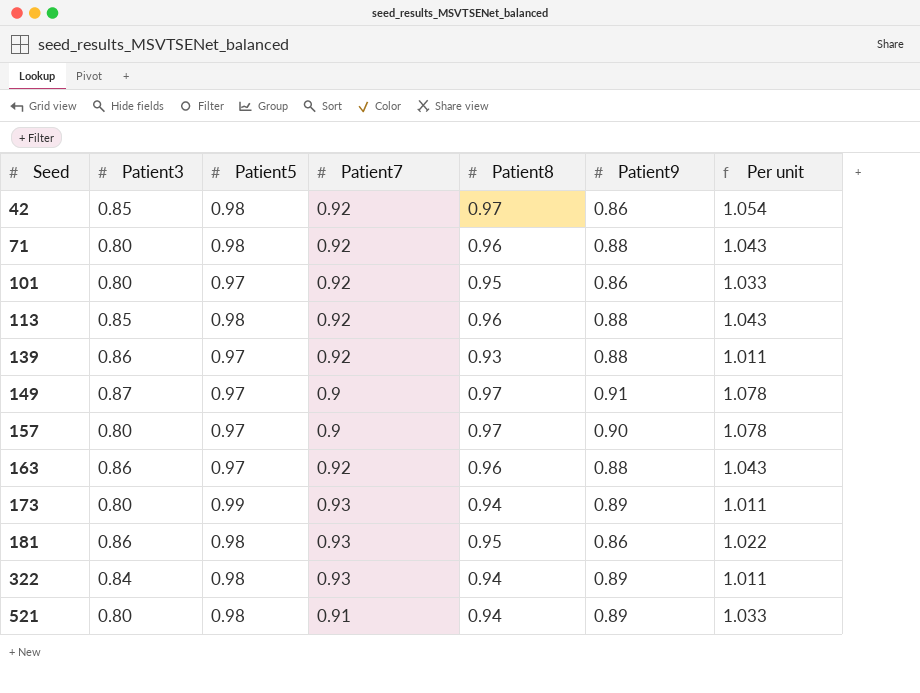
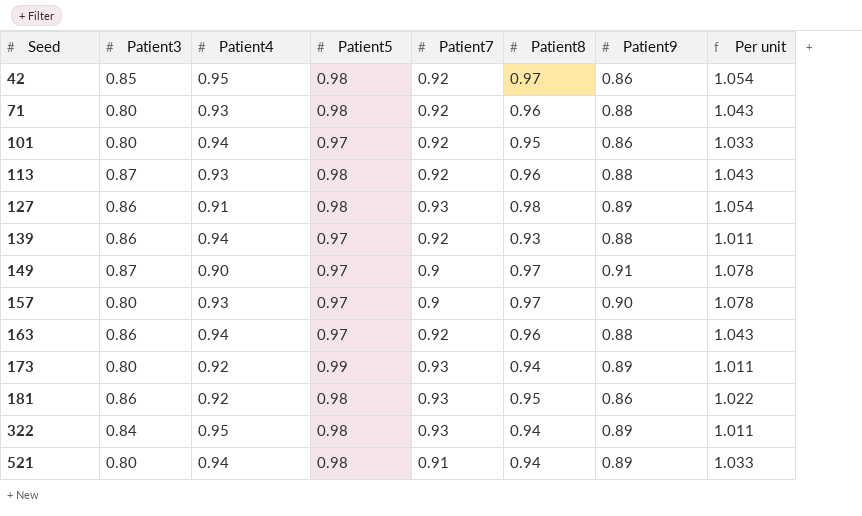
column Patient4 | position: none -> 3
113 | Patient3: 0.85 -> 0.87
row 127: none -> 0.86 | 0.91 | 0.98 | 0.93 | 0.98 | 0.89 | 1.054

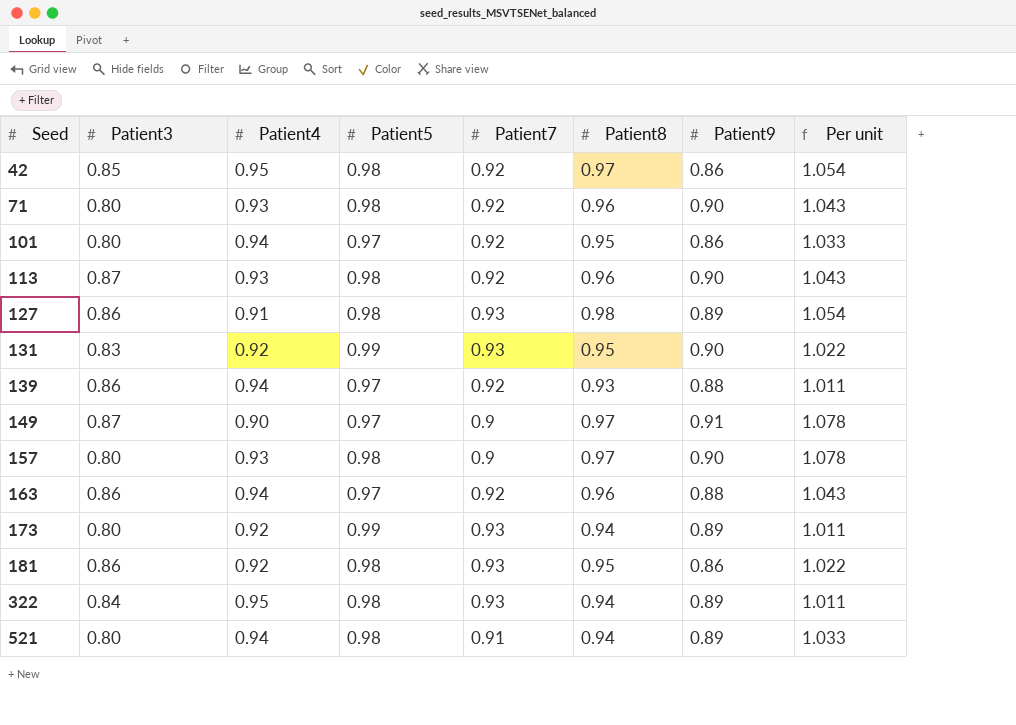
71 | Patient9: 0.88 -> 0.90
113 | Patient9: 0.88 -> 0.90
row 131: none -> 0.83 | 0.92 | 0.99 | 0.93 | 0.95 | 0.90 | 1.022
157 | Patient5: 0.97 -> 0.98

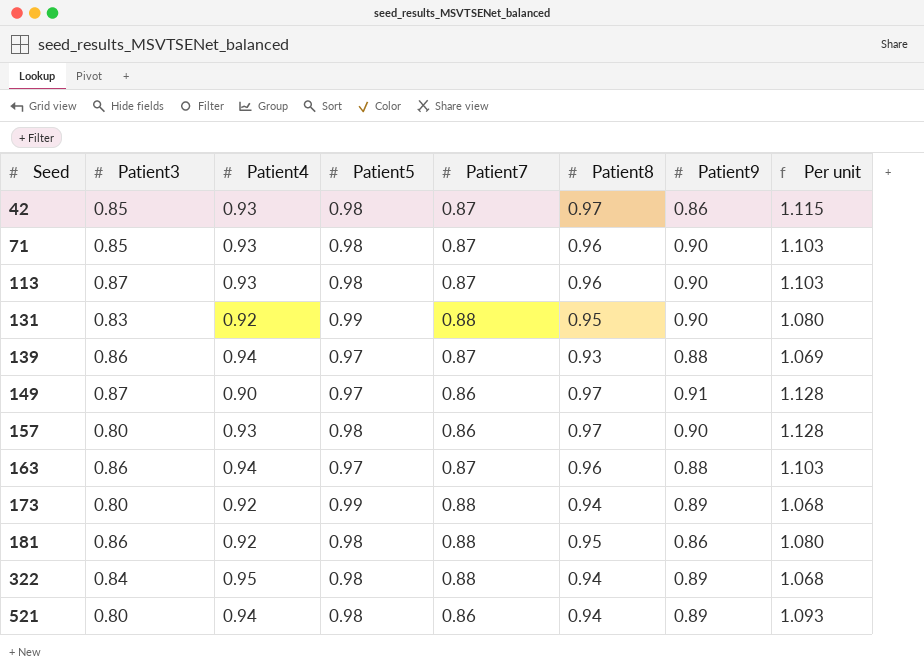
row 101: 0.80 | 0.94 | 0.97 | 0.92 | 0.95 | 0.86 | 1.033 -> none
row 127: 0.86 | 0.91 | 0.98 | 0.93 | 0.98 | 0.89 | 1.054 -> none
42 | Patient4: 0.95 -> 0.93
42 | Patient7: 0.92 -> 0.87
42 | Per unit: 1.054 -> 1.115
71 | Patient3: 0.80 -> 0.85
71 | Patient7: 0.92 -> 0.87
71 | Per unit: 1.043 -> 1.103
113 | Patient7: 0.92 -> 0.87
113 | Per unit: 1.043 -> 1.103
131 | Patient7: 0.93 -> 0.88
131 | Per unit: 1.022 -> 1.080
139 | Patient7: 0.92 -> 0.87
139 | Per unit: 1.011 -> 1.069
149 | Patient7: 0.9 -> 0.86
149 | Per unit: 1.078 -> 1.128
157 | Patient7: 0.9 -> 0.86
157 | Per unit: 1.078 -> 1.128
163 | Patient7: 0.92 -> 0.87
163 | Per unit: 1.043 -> 1.103
173 | Patient7: 0.93 -> 0.88
173 | Per unit: 1.011 -> 1.068
181 | Patient7: 0.93 -> 0.88
181 | Per unit: 1.022 -> 1.080
322 | Patient7: 0.93 -> 0.88
322 | Per unit: 1.011 -> 1.068
521 | Patient7: 0.91 -> 0.86
521 | Per unit: 1.033 -> 1.093

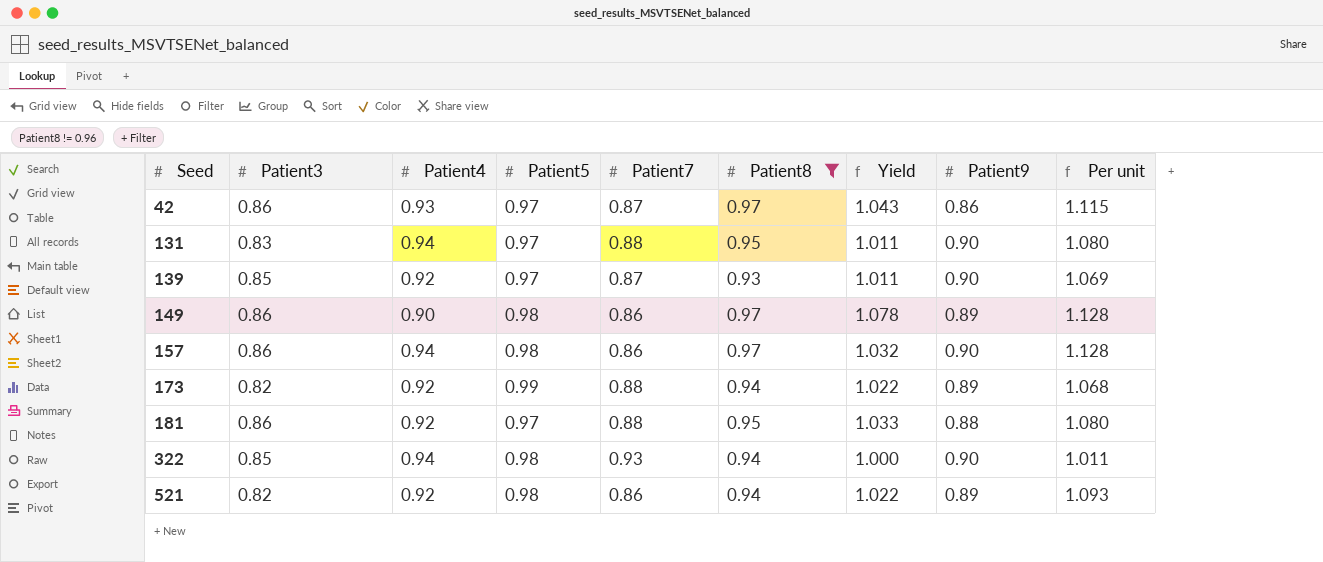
filter: none -> Patient8 != 0.96
column Yield | formula: none -> [Patient8] / [Patient4]
42 | Patient3: 0.85 -> 0.86
42 | Patient5: 0.98 -> 0.97
131 | Patient4: 0.92 -> 0.94
131 | Patient5: 0.99 -> 0.97
139 | Patient3: 0.86 -> 0.85
139 | Patient4: 0.94 -> 0.92
139 | Patient9: 0.88 -> 0.90
149 | Patient3: 0.87 -> 0.86
149 | Patient5: 0.97 -> 0.98
149 | Patient9: 0.91 -> 0.89
157 | Patient3: 0.80 -> 0.86
157 | Patient4: 0.93 -> 0.94
173 | Patient3: 0.80 -> 0.82
181 | Patient5: 0.98 -> 0.97
181 | Patient9: 0.86 -> 0.88
322 | Patient3: 0.84 -> 0.85
322 | Patient4: 0.95 -> 0.94
322 | Patient7: 0.88 -> 0.93
322 | Patient9: 0.89 -> 0.90
322 | Per unit: 1.068 -> 1.011
521 | Patient3: 0.80 -> 0.82
521 | Patient4: 0.94 -> 0.92

